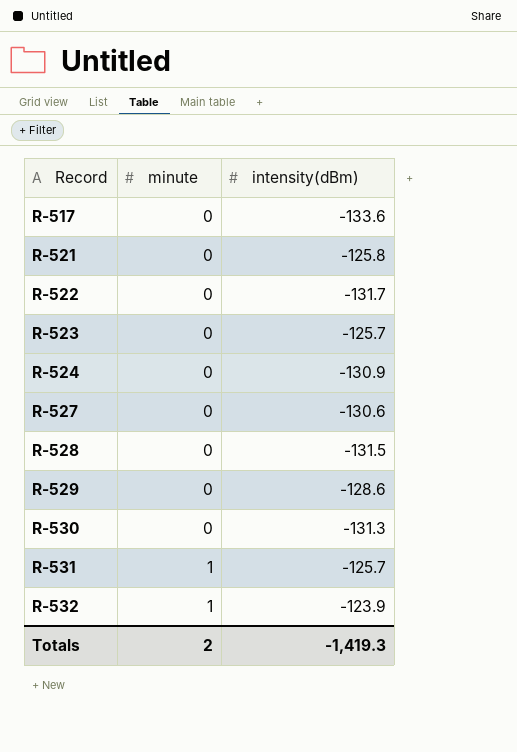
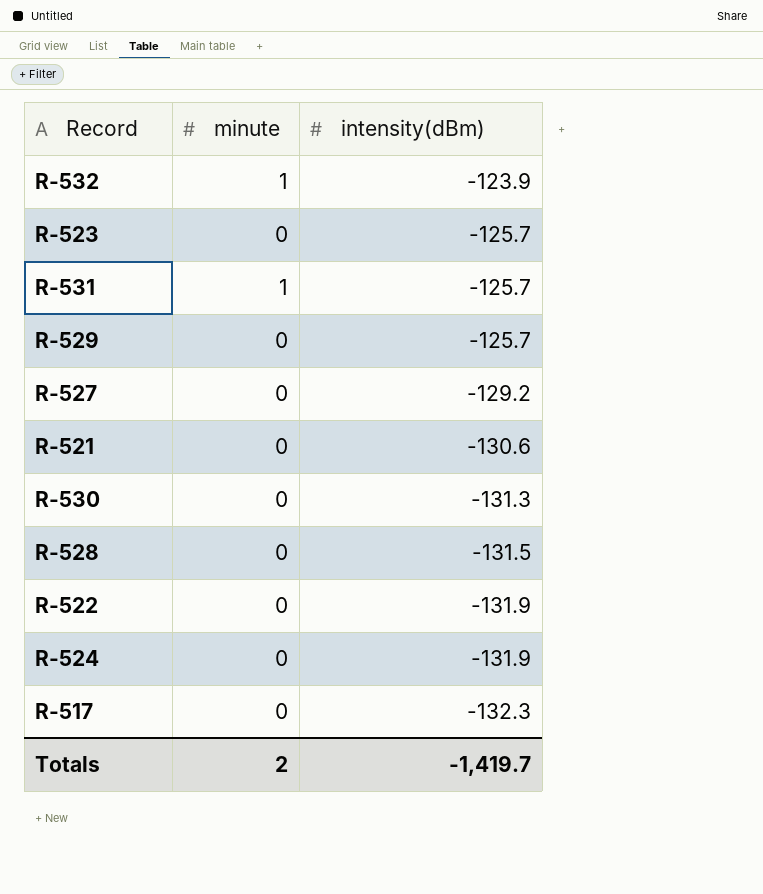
row order: Record ascending -> intensity(dBm) descending
R-529 | intensity(dBm): -128.6 -> -125.7
R-527 | intensity(dBm): -130.6 -> -129.2
R-521 | intensity(dBm): -125.8 -> -130.6
R-522 | intensity(dBm): -131.7 -> -131.9
R-524 | intensity(dBm): -130.9 -> -131.9
R-517 | intensity(dBm): -133.6 -> -132.3
Totals | intensity(dBm): -1,419.3 -> -1,419.7

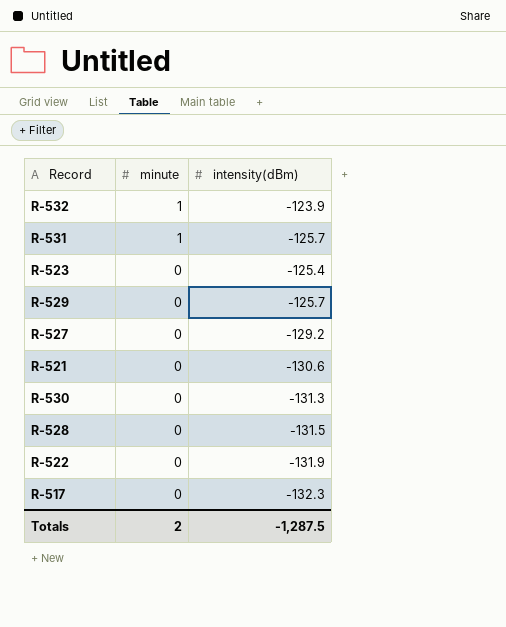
row order: intensity(dBm) descending -> minute descending
row R-524: 0 | -131.9 -> none
R-523 | intensity(dBm): -125.7 -> -125.4
Totals | intensity(dBm): -1,419.7 -> -1,287.5

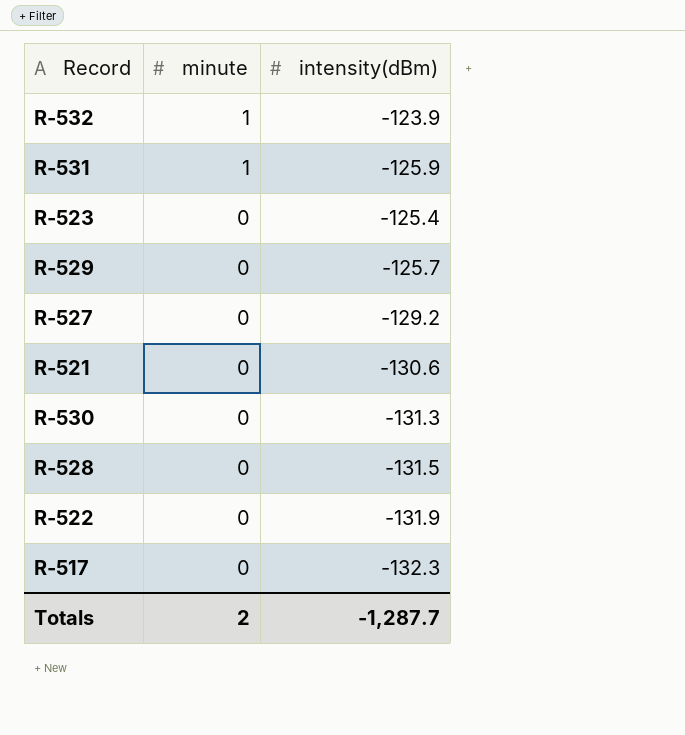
R-531 | intensity(dBm): -125.7 -> -125.9
Totals | intensity(dBm): -1,287.5 -> -1,287.7

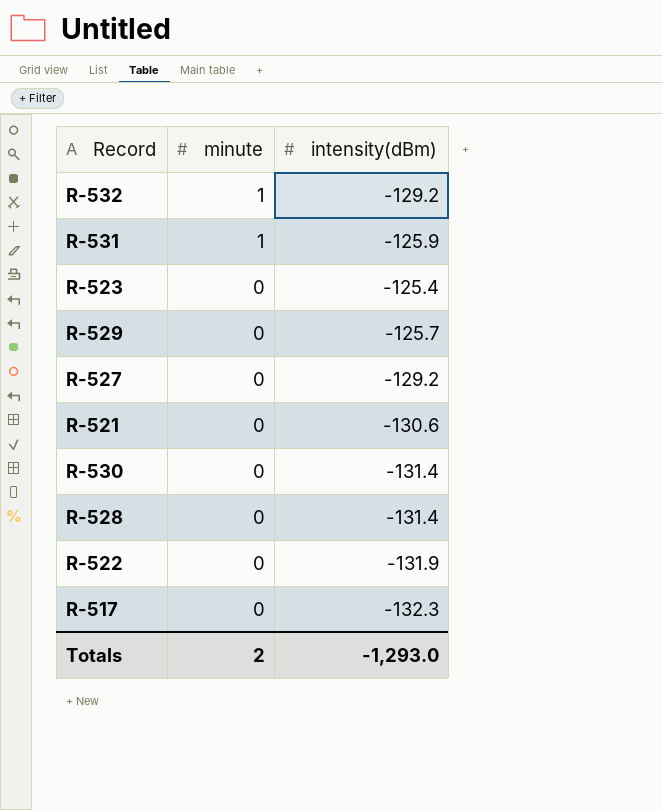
R-532 | intensity(dBm): -123.9 -> -129.2
R-530 | intensity(dBm): -131.3 -> -131.4
R-528 | intensity(dBm): -131.5 -> -131.4
Totals | intensity(dBm): -1,287.7 -> -1,293.0

